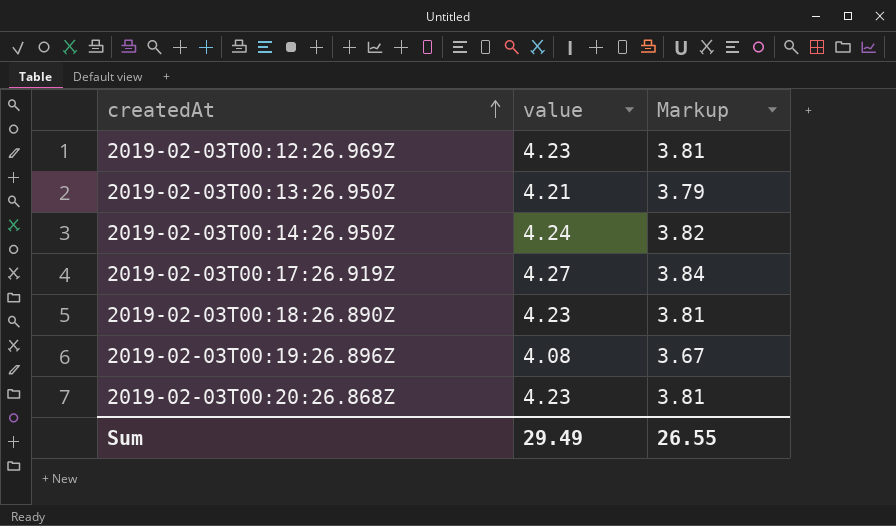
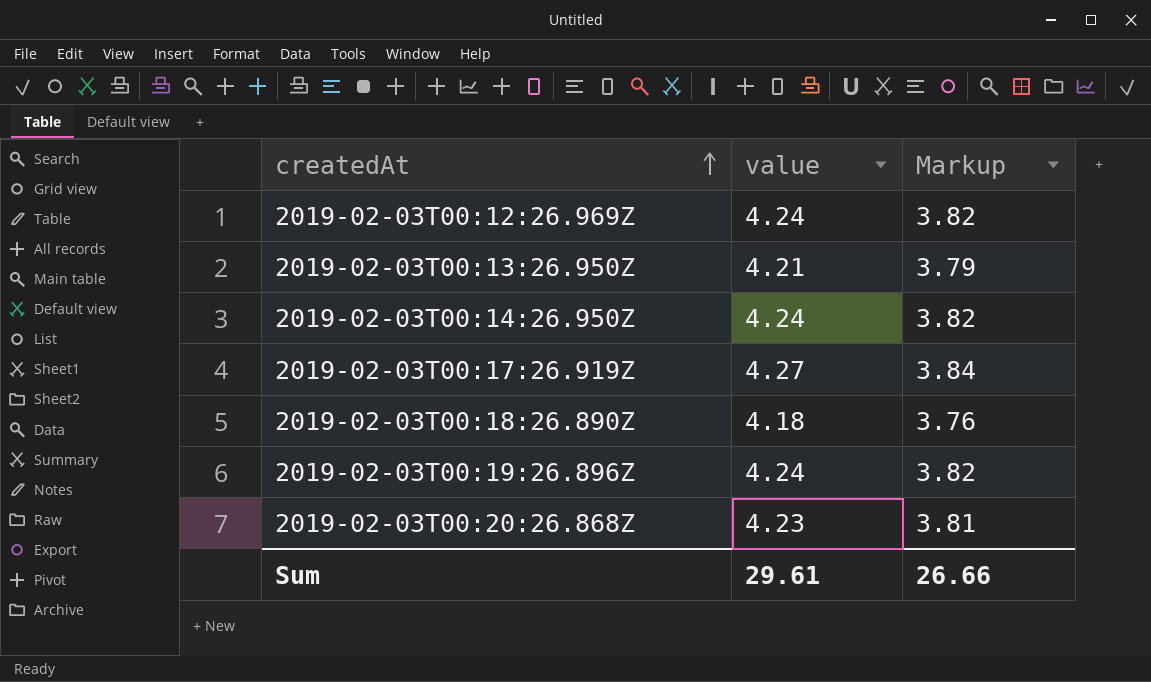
2019-02-03T00:12:26.969Z | value: 4.23 -> 4.24
2019-02-03T00:12:26.969Z | Markup: 3.81 -> 3.82
2019-02-03T00:18:26.890Z | value: 4.23 -> 4.18
2019-02-03T00:18:26.890Z | Markup: 3.81 -> 3.76
2019-02-03T00:19:26.896Z | value: 4.08 -> 4.24
2019-02-03T00:19:26.896Z | Markup: 3.67 -> 3.82
Sum | value: 29.49 -> 29.61
Sum | Markup: 26.55 -> 26.66

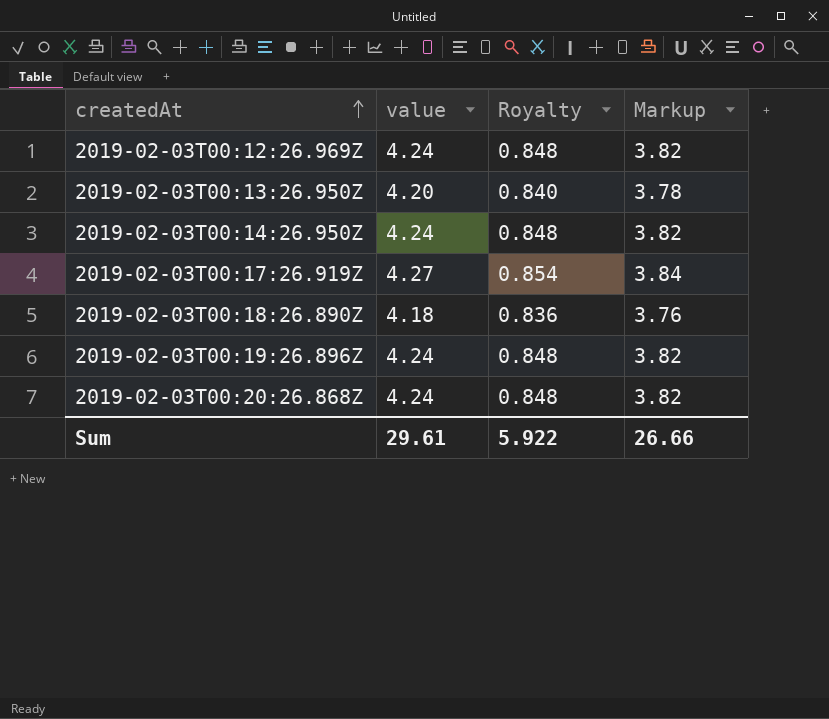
column Royalty | formula: none -> [value] * 0.2
2019-02-03T00:13:26.950Z | value: 4.21 -> 4.20
2019-02-03T00:13:26.950Z | Markup: 3.79 -> 3.78
2019-02-03T00:20:26.868Z | value: 4.23 -> 4.24
2019-02-03T00:20:26.868Z | Markup: 3.81 -> 3.82

